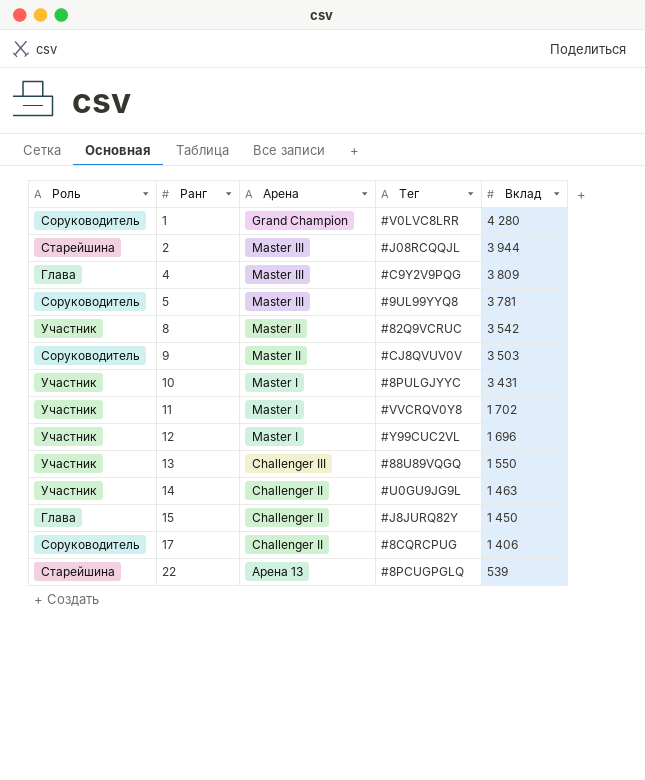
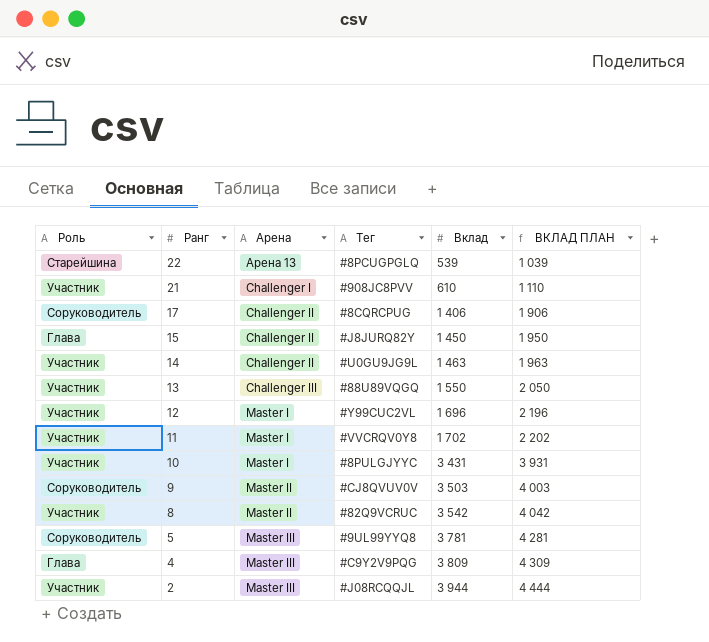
row order: Ранг ascending -> Ранг descending
column ВКЛАД ПЛАН | formula: none -> [Вклад] + 500
row 1: Соруководитель | Grand Champion | #V0LVC8LRR | 4 280 -> none
row 21: none -> Участник | Challenger I | #908JC8PVV | 610 | 1 110
2 | Роль: Старейшина -> Участник

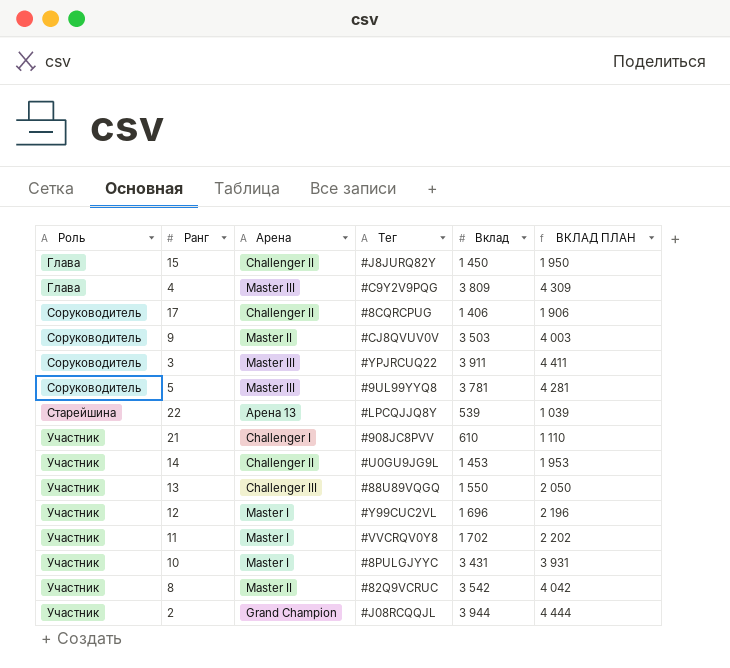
row order: Ранг descending -> Роль ascending
row 3: none -> Соруководитель | Master III | #YPJRCUQ22 | 3 911 | 4 411
22 | Тег: #8PCUGPGLQ -> #LPCQJJQ8Y
14 | Вклад: 1 463 -> 1 453
14 | ВКЛАД ПЛАН: 1 963 -> 1 953
2 | Арена: Master III -> Grand Champion

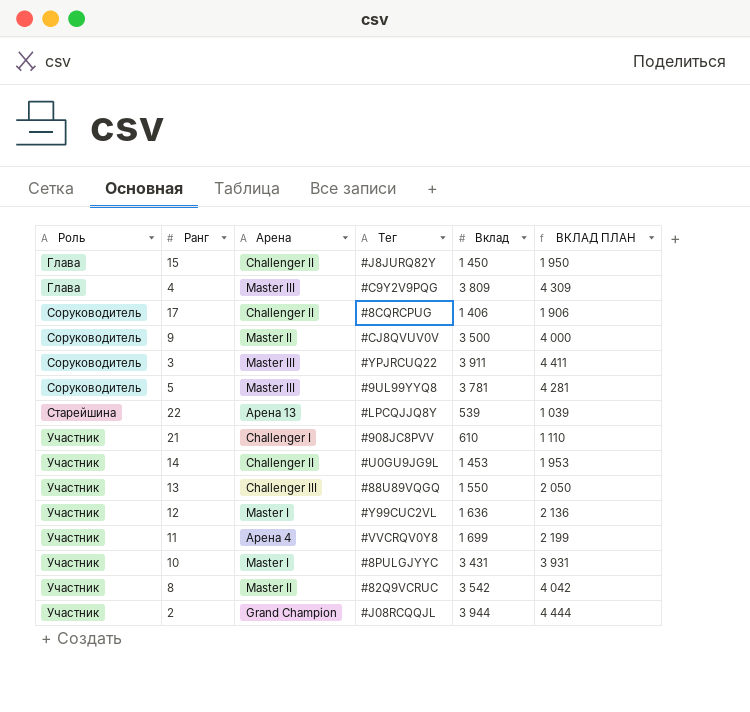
9 | Вклад: 3 503 -> 3 500
9 | ВКЛАД ПЛАН: 4 003 -> 4 000
12 | Вклад: 1 696 -> 1 636
12 | ВКЛАД ПЛАН: 2 196 -> 2 136
11 | Арена: Master I -> Арена 4
11 | Вклад: 1 702 -> 1 699
11 | ВКЛАД ПЛАН: 2 202 -> 2 199

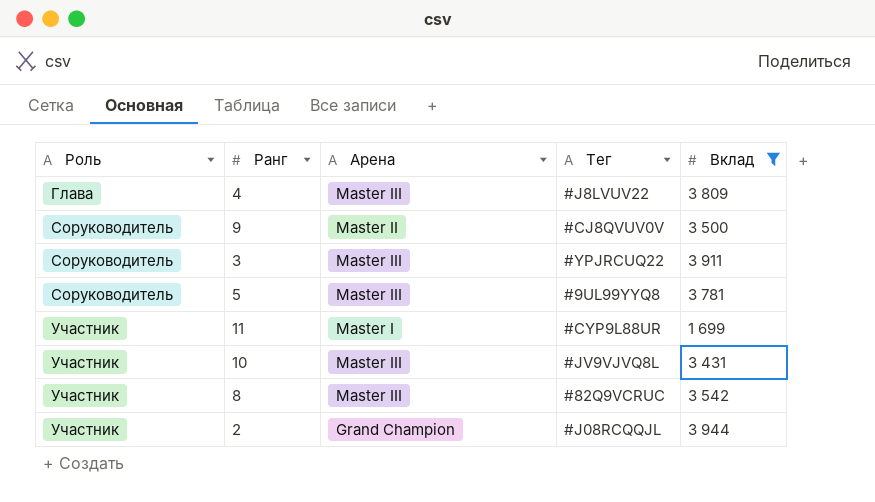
filter: none -> Вклад >= 1 699
column ВКЛАД ПЛАН | formula: [Вклад] + 500 -> none
4 | Тег: #C9Y2V9PQG -> #J8LVUV22
11 | Арена: Арена 4 -> Master I
11 | Тег: #VVCRQV0Y8 -> #CYP9L88UR
10 | Арена: Master I -> Master III
10 | Тег: #8PULGJYYC -> #JV9VJVQ8L
8 | Арена: Master II -> Master III

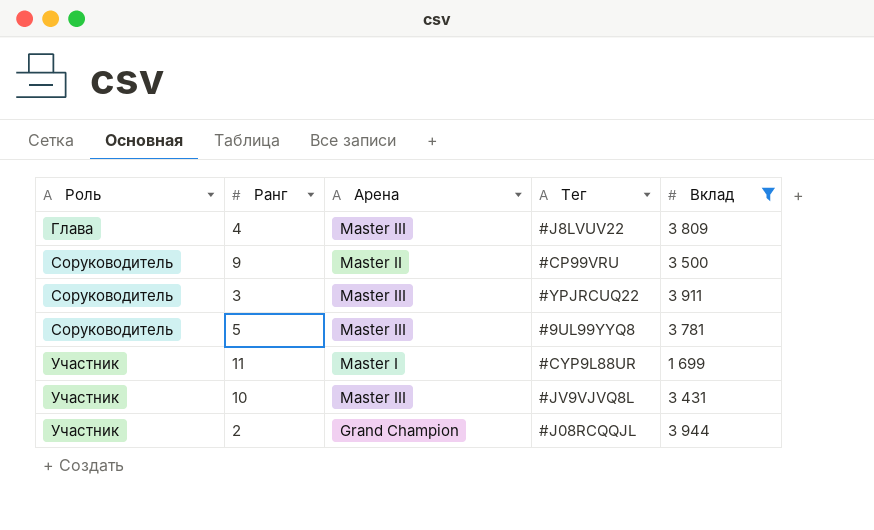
row 8: Участник | Master III | #82Q9VCRUC | 3 542 -> none
9 | Тег: #CJ8QVUV0V -> #CP99VRU

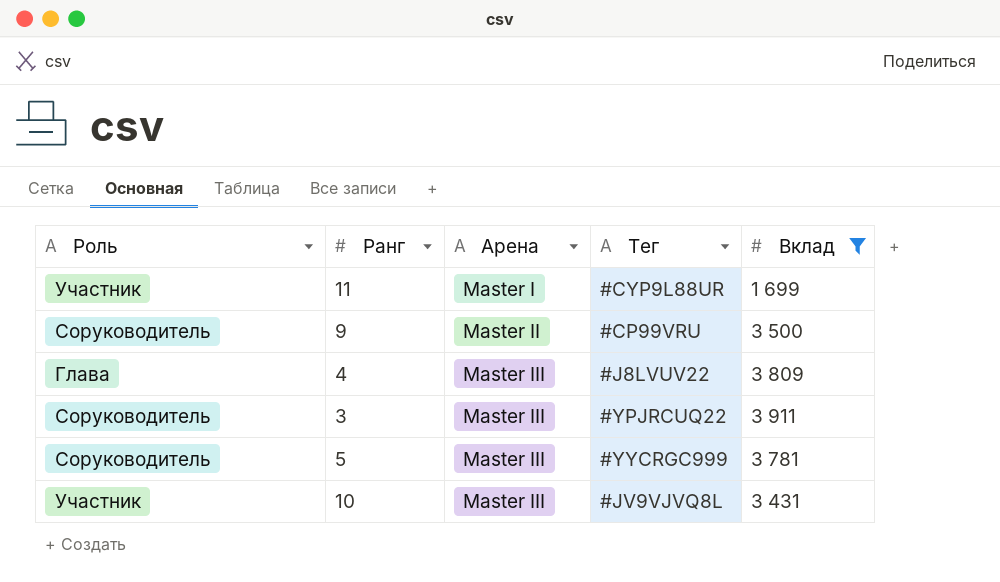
row order: Роль ascending -> Арена ascending
row 2: Участник | Grand Champion | #J08RCQQJL | 3 944 -> none
5 | Тег: #9UL99YYQ8 -> #YYCRGC999

